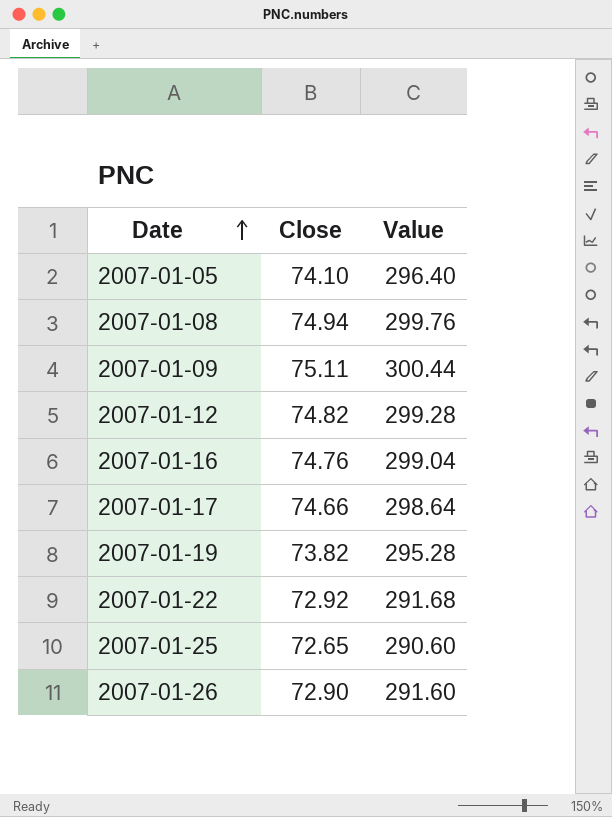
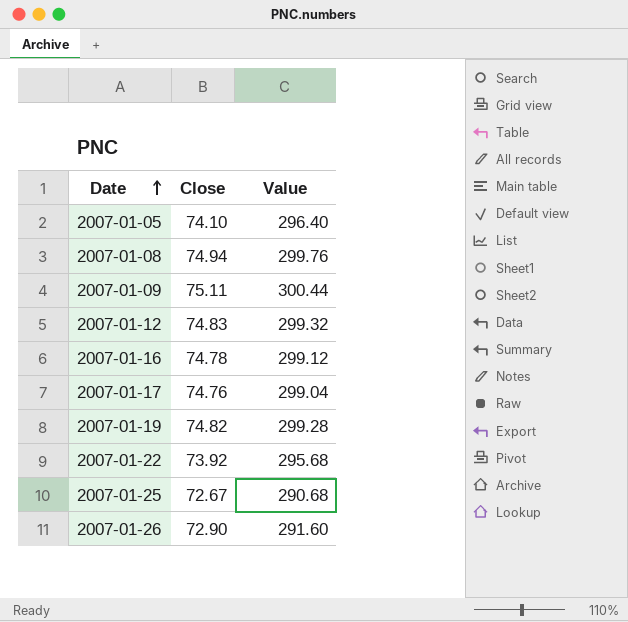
2007-01-12 | Close: 74.82 -> 74.83
2007-01-12 | Value: 299.28 -> 299.32
2007-01-16 | Close: 74.76 -> 74.78
2007-01-16 | Value: 299.04 -> 299.12
2007-01-17 | Close: 74.66 -> 74.76
2007-01-17 | Value: 298.64 -> 299.04
2007-01-19 | Close: 73.82 -> 74.82
2007-01-19 | Value: 295.28 -> 299.28
2007-01-22 | Close: 72.92 -> 73.92
2007-01-22 | Value: 291.68 -> 295.68
2007-01-25 | Close: 72.65 -> 72.67
2007-01-25 | Value: 290.60 -> 290.68

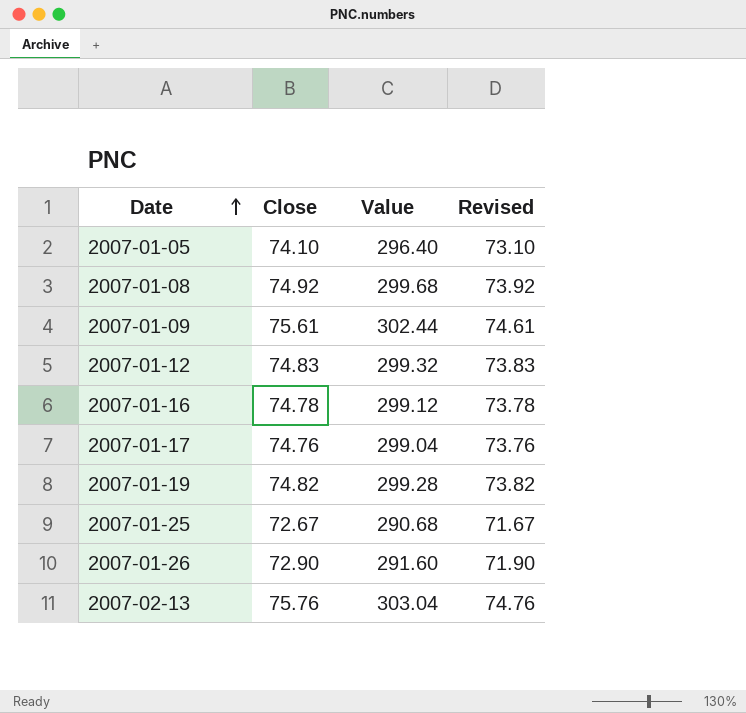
column Revised | formula: none -> [Close] - 1
row 2007-01-22: 73.92 | 295.68 -> none
2007-01-08 | Close: 74.94 -> 74.92
2007-01-08 | Value: 299.76 -> 299.68
2007-01-09 | Close: 75.11 -> 75.61
2007-01-09 | Value: 300.44 -> 302.44
row 2007-02-13: none -> 75.76 | 303.04 | 74.76

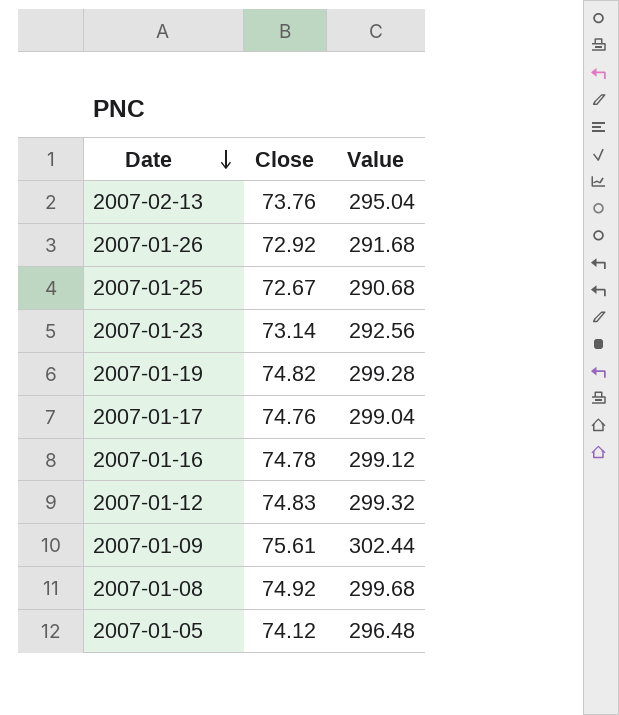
row order: Date ascending -> Date descending
column Revised | formula: [Close] - 1 -> none
2007-02-13 | Close: 75.76 -> 73.76
2007-02-13 | Value: 303.04 -> 295.04
2007-01-26 | Close: 72.90 -> 72.92
2007-01-26 | Value: 291.60 -> 291.68
row 2007-01-23: none -> 73.14 | 292.56
2007-01-05 | Close: 74.10 -> 74.12
2007-01-05 | Value: 296.40 -> 296.48

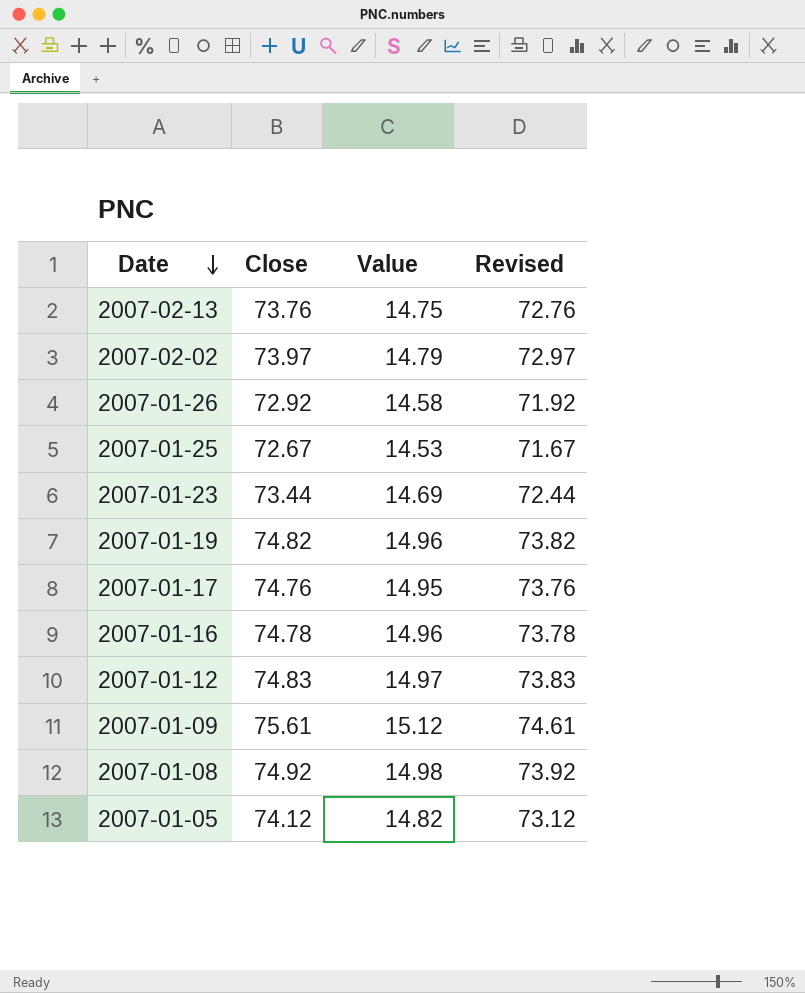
column Value | formula: [Close] * 4 -> [Close] * 0.2
column Revised | formula: none -> [Close] - 1
row 2007-02-02: none -> 73.97 | 14.79 | 72.97
2007-01-23 | Close: 73.14 -> 73.44

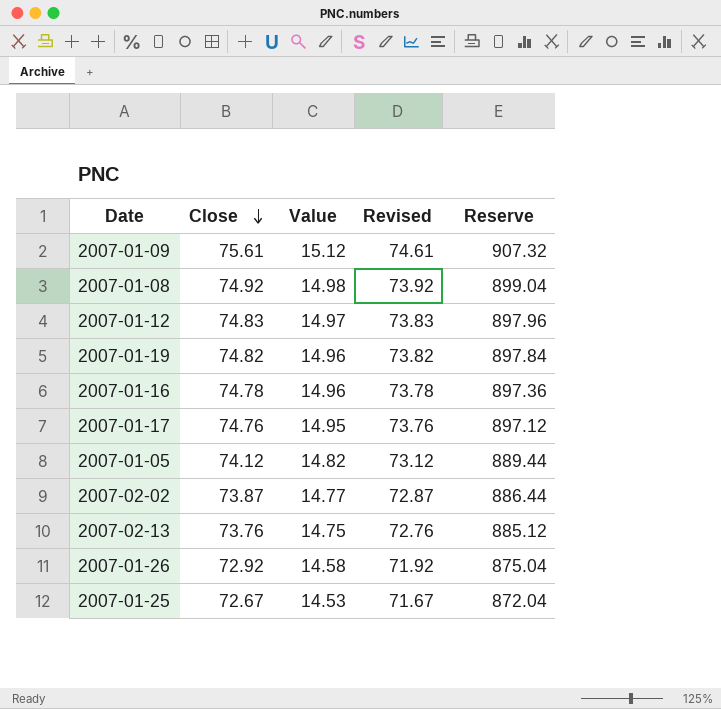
row order: Date descending -> Close descending
column Reserve | formula: none -> [Close] * 12
row 2007-01-23: 73.44 | 14.69 | 72.44 -> none
2007-02-02 | Close: 73.97 -> 73.87
2007-02-02 | Value: 14.79 -> 14.77
2007-02-02 | Revised: 72.97 -> 72.87

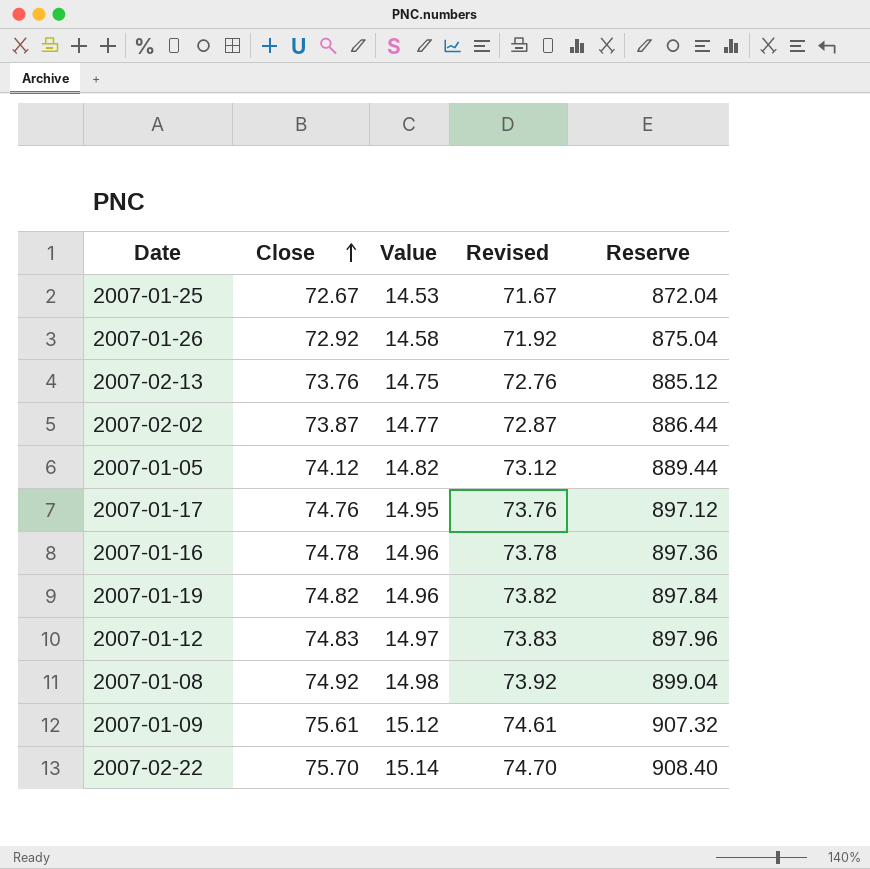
row order: Close descending -> Close ascending
row 2007-02-22: none -> 75.70 | 15.14 | 74.70 | 908.40

